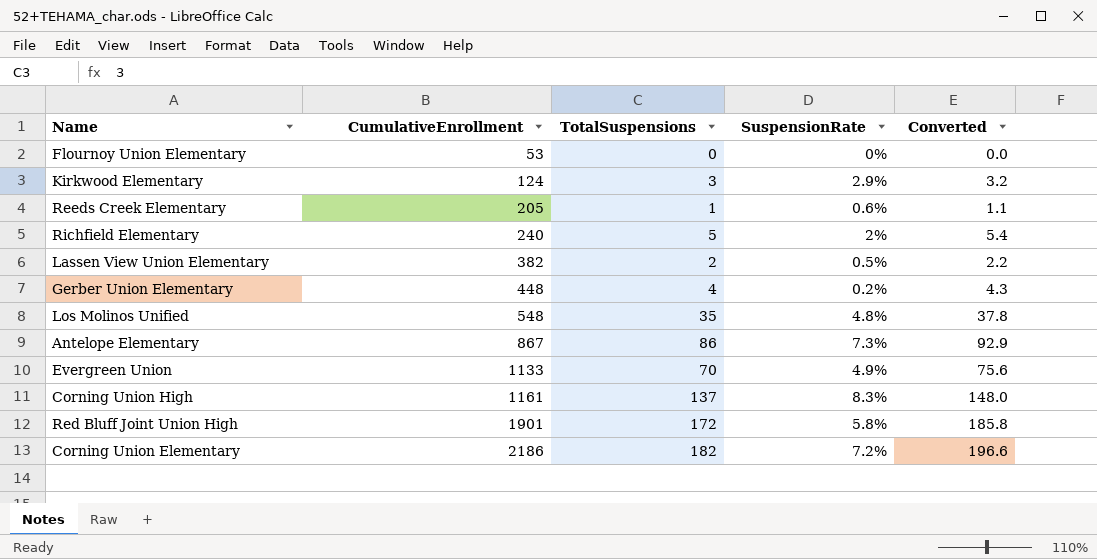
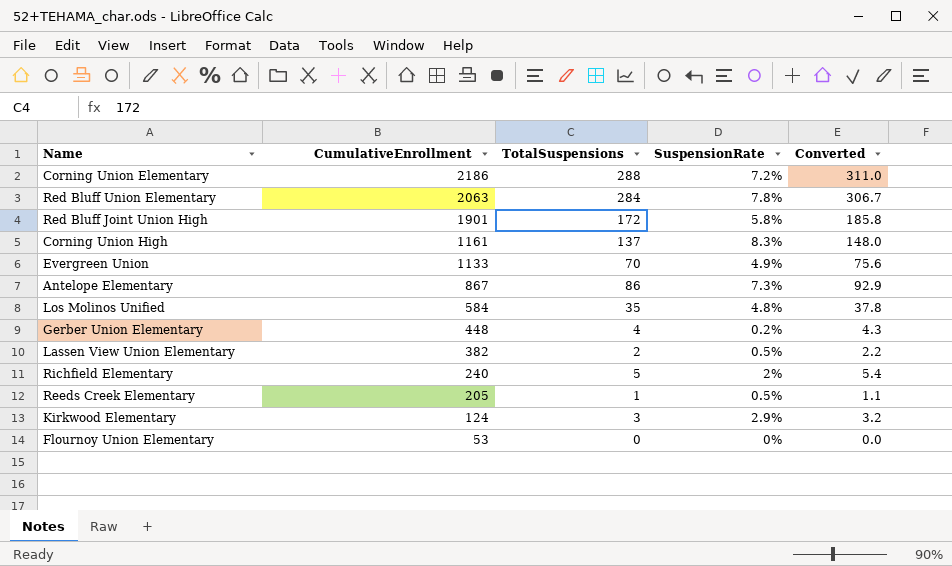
row order: CumulativeEnrollment ascending -> CumulativeEnrollment descending
Corning Union Elementary | TotalSuspensions: 182 -> 288
Corning Union Elementary | Converted: 196.6 -> 311.0
row Red Bluff Union Elementary: none -> 2063 | 284 | 7.8% | 306.7
Los Molinos Unified | CumulativeEnrollment: 548 -> 584
Reeds Creek Elementary | SuspensionRate: 0.6% -> 0.5%

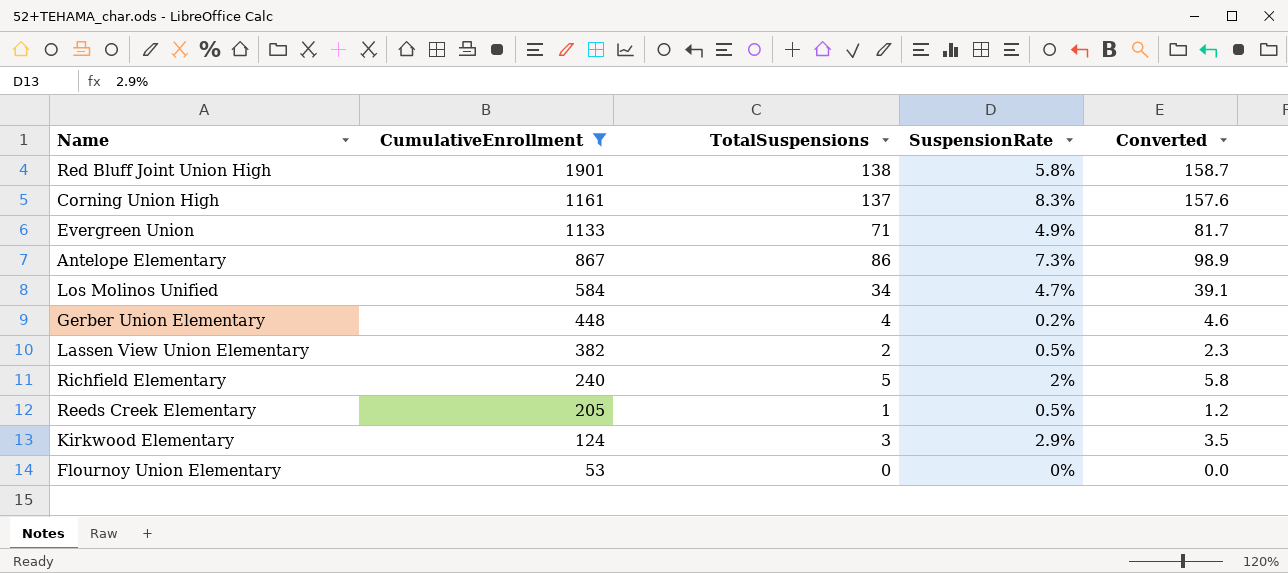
filter: none -> CumulativeEnrollment <= 1901
column Converted | formula: [TotalSuspensions] * 1.08 -> [TotalSuspensions] * 1.15
Red Bluff Joint Union High | TotalSuspensions: 172 -> 138
Evergreen Union | TotalSuspensions: 70 -> 71
Los Molinos Unified | TotalSuspensions: 35 -> 34
Los Molinos Unified | SuspensionRate: 4.8% -> 4.7%

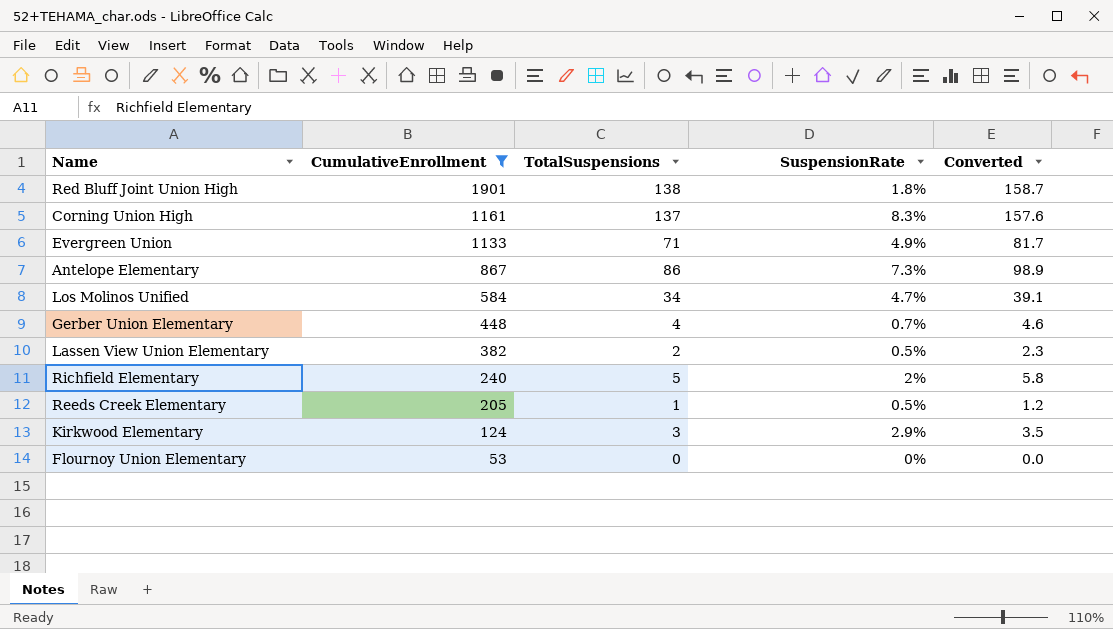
Red Bluff Joint Union High | SuspensionRate: 5.8% -> 1.8%
Gerber Union Elementary | SuspensionRate: 0.2% -> 0.7%

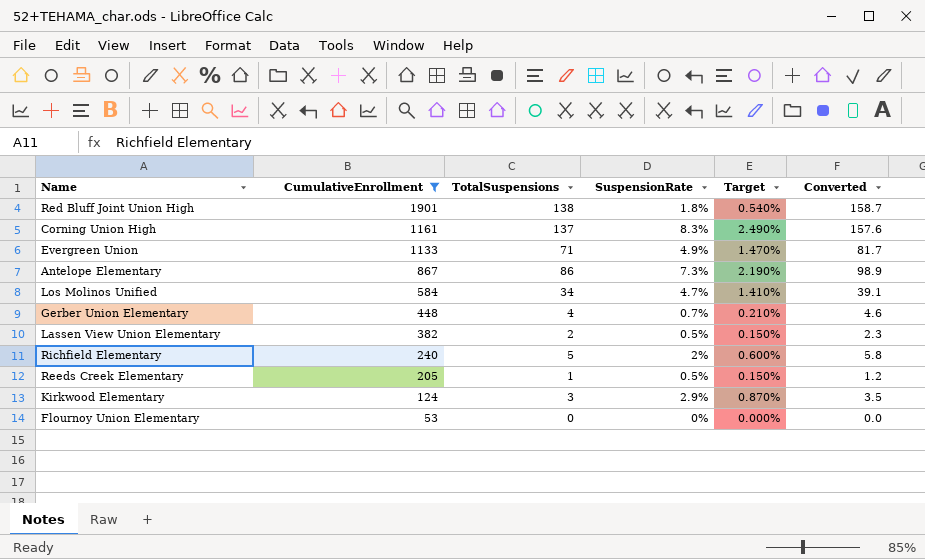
column Target | formula: none -> [SuspensionRate] * 0.3

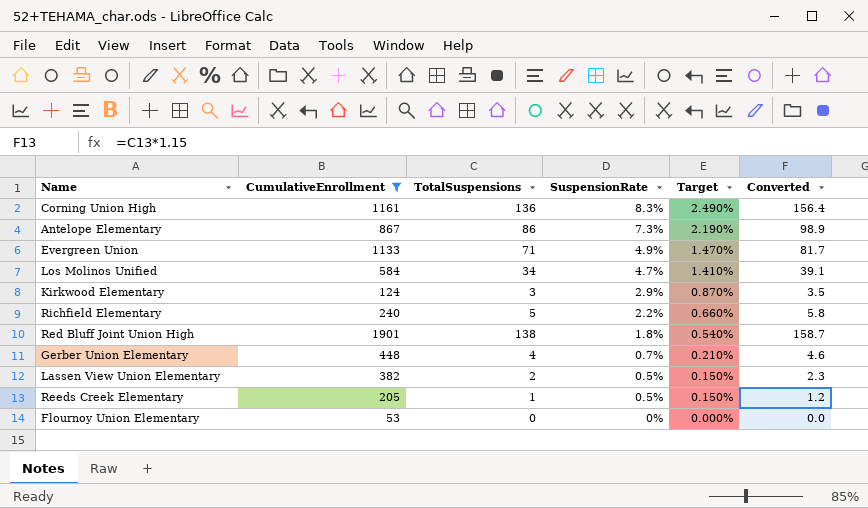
row order: CumulativeEnrollment descending -> SuspensionRate descending
Corning Union High | TotalSuspensions: 137 -> 136
Corning Union High | Converted: 157.6 -> 156.4
Richfield Elementary | SuspensionRate: 2% -> 2.2%
Richfield Elementary | Target: 0.600% -> 0.660%

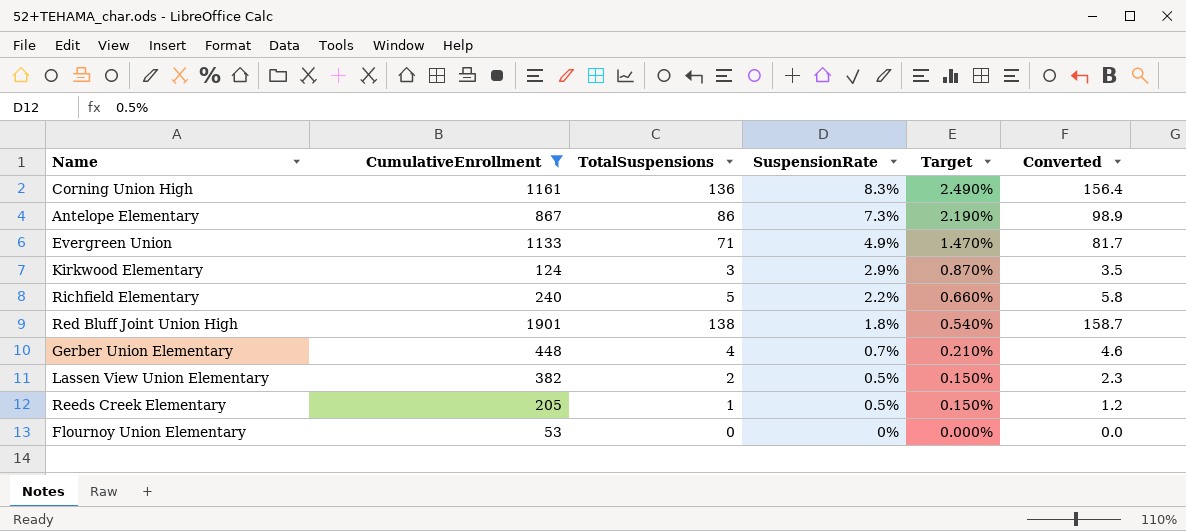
row Los Molinos Unified: 584 | 34 | 4.7% | 1.410% | 39.1 -> none

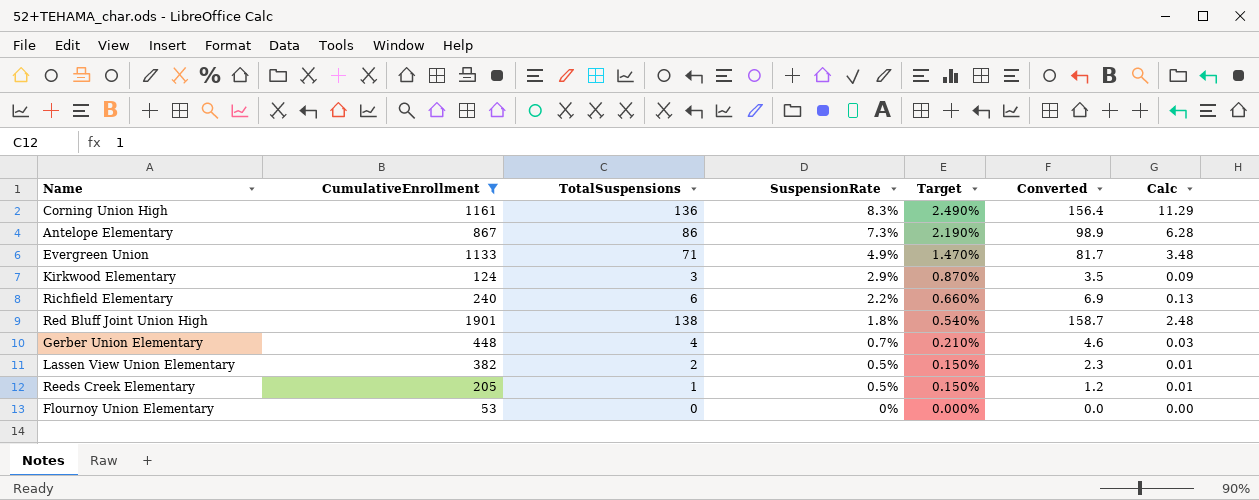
column Calc | formula: none -> [TotalSuspensions] * [SuspensionRate]
Richfield Elementary | TotalSuspensions: 5 -> 6
Richfield Elementary | Converted: 5.8 -> 6.9

